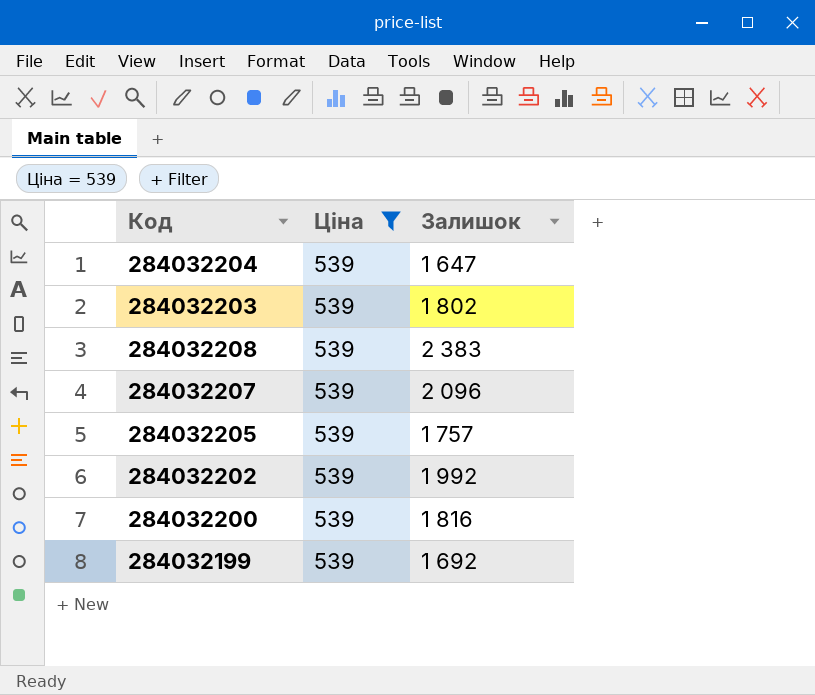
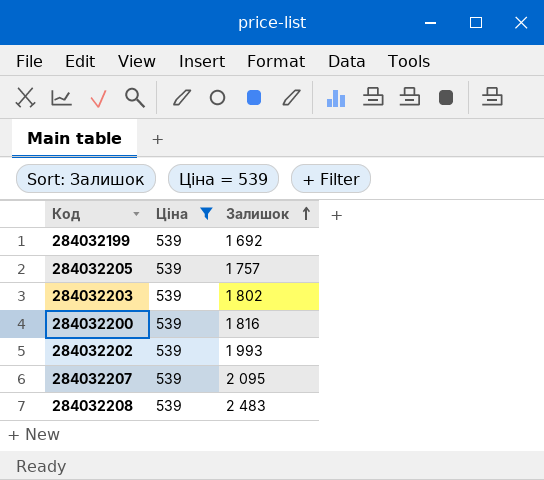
row order: none -> Залишок ascending
row 284032204: 539 | 1 647 -> none
284032202 | Залишок: 1 992 -> 1 993
284032207 | Залишок: 2 096 -> 2 095
284032208 | Залишок: 2 383 -> 2 483

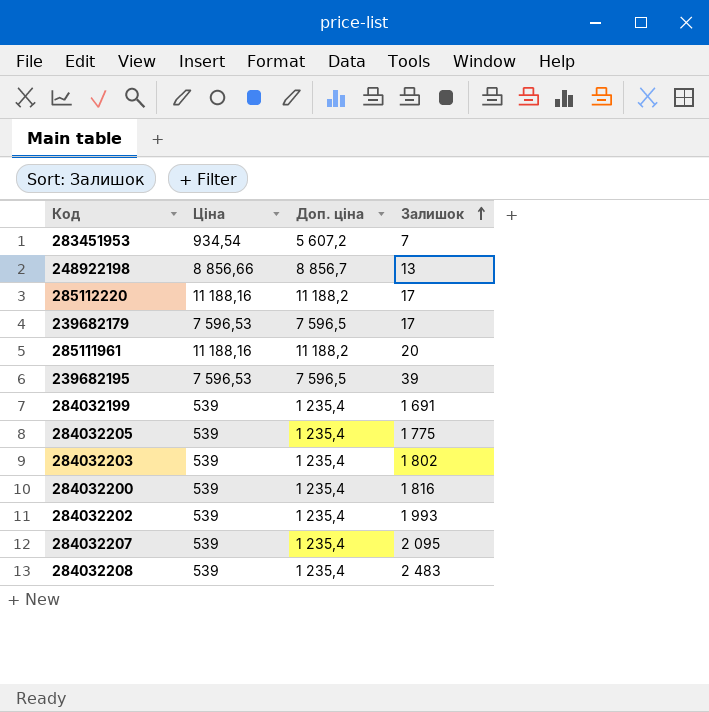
filter: Ціна = 539 -> none
column Доп. ціна | position: none -> 3
284032199 | Залишок: 1 692 -> 1 691
284032205 | Залишок: 1 757 -> 1 775

